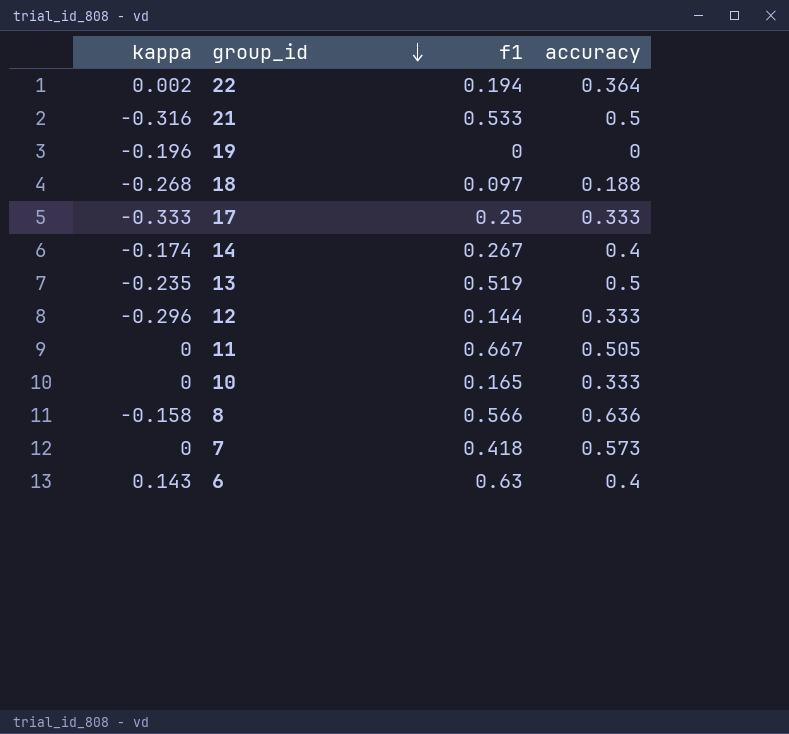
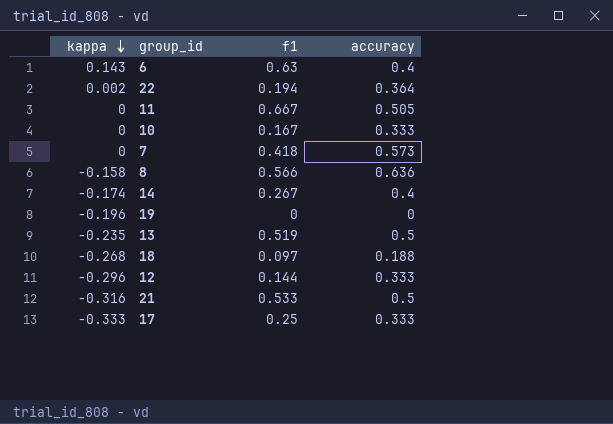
row order: group_id descending -> kappa descending
10 | f1: 0.165 -> 0.167

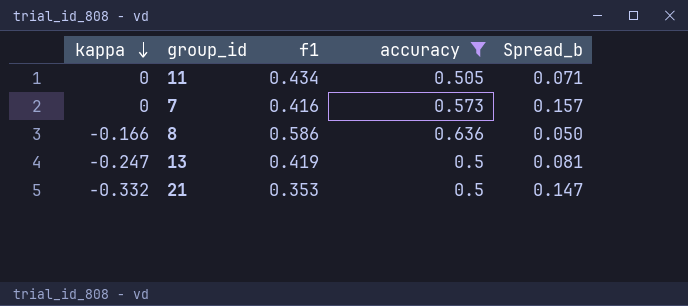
filter: none -> accuracy >= 0.5
column Spread_b | formula: none -> [accuracy] - [f1]
11 | f1: 0.667 -> 0.434
7 | f1: 0.418 -> 0.416
8 | kappa: -0.158 -> -0.166
8 | f1: 0.566 -> 0.586
13 | kappa: -0.235 -> -0.247
13 | f1: 0.519 -> 0.419
21 | kappa: -0.316 -> -0.332
21 | f1: 0.533 -> 0.353

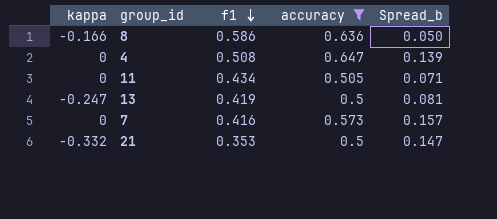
row order: kappa descending -> f1 descending
row 4: none -> 0 | 0.508 | 0.647 | 0.139

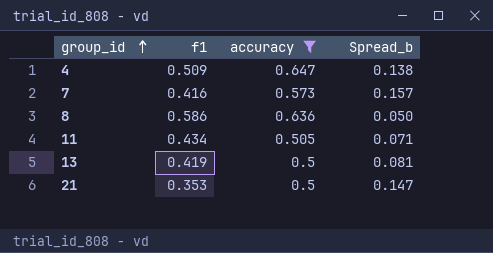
row order: f1 descending -> group_id ascending
column kappa | position: 1 -> none
4 | f1: 0.508 -> 0.509
4 | Spread_b: 0.139 -> 0.138

